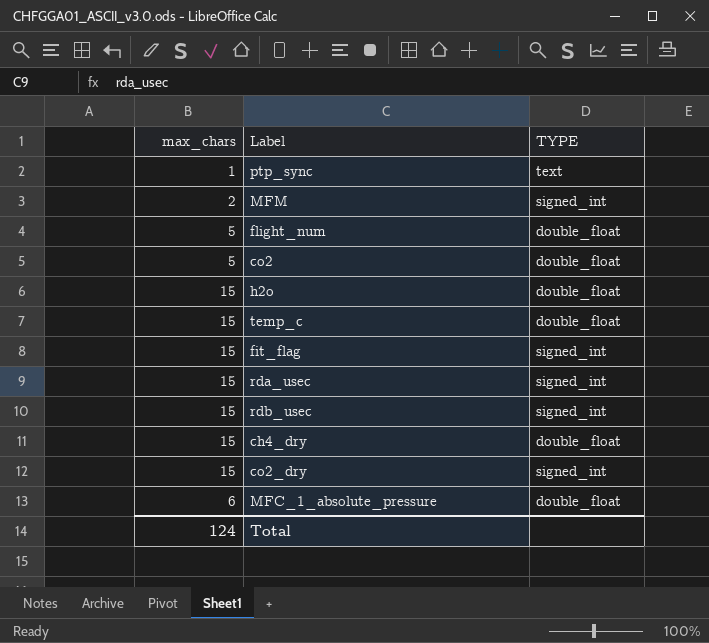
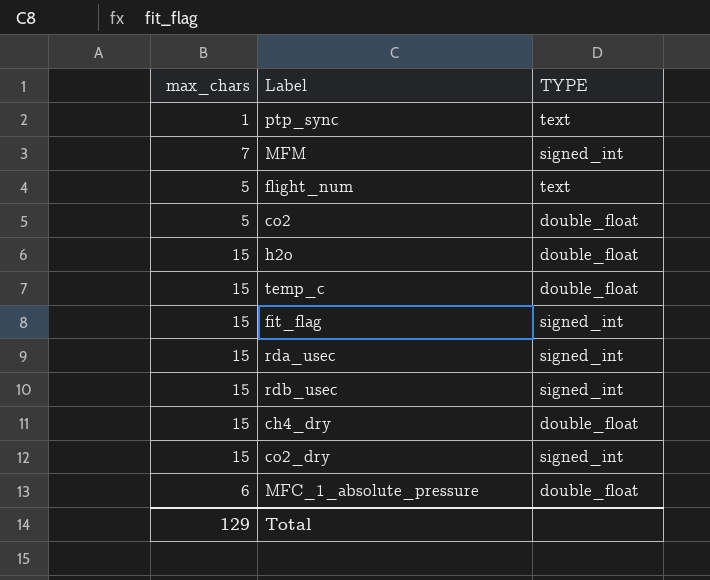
MFM | max_chars: 2 -> 7
flight_num | TYPE: double_float -> text
Total | max_chars: 124 -> 129

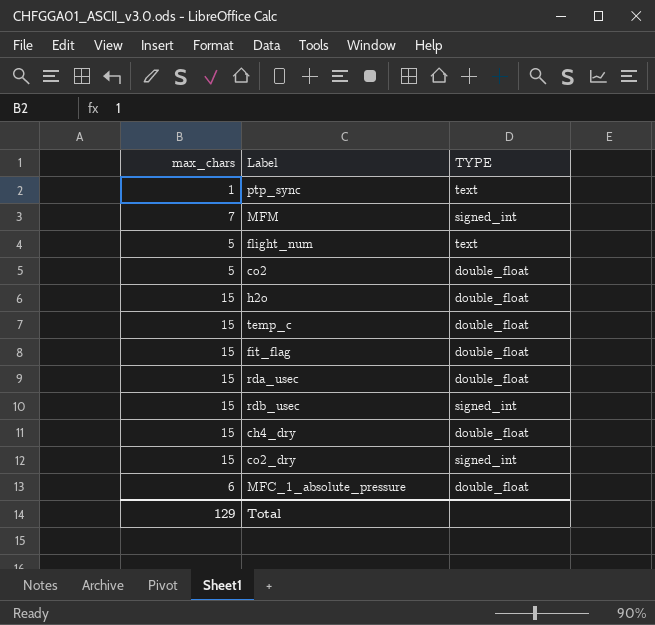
fit_flag | TYPE: signed_int -> double_float
rda_usec | TYPE: signed_int -> double_float

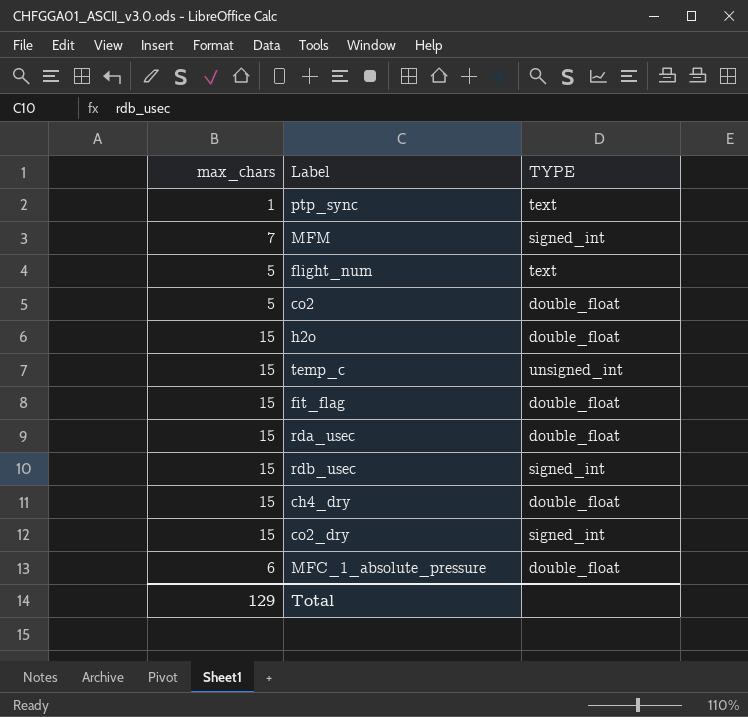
temp_c | TYPE: double_float -> unsigned_int

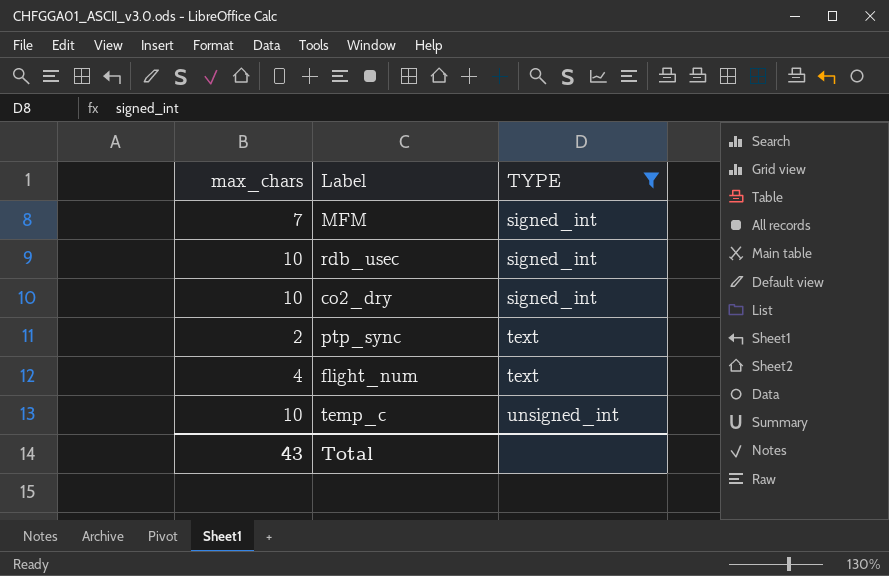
filter: none -> TYPE != double_float
row order: none -> TYPE ascending
rdb_usec | max_chars: 15 -> 10
co2_dry | max_chars: 15 -> 10
ptp_sync | max_chars: 1 -> 2
flight_num | max_chars: 5 -> 4
temp_c | max_chars: 15 -> 10
Total | max_chars: 129 -> 43

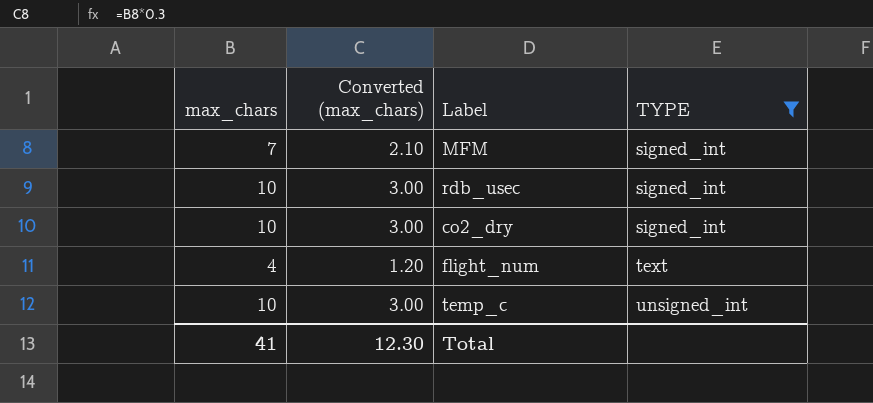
column Converted (max_chars) | formula: none -> [max_chars] * 0.3
row ptp_sync: 2 | text -> none
Total | max_chars: 43 -> 41

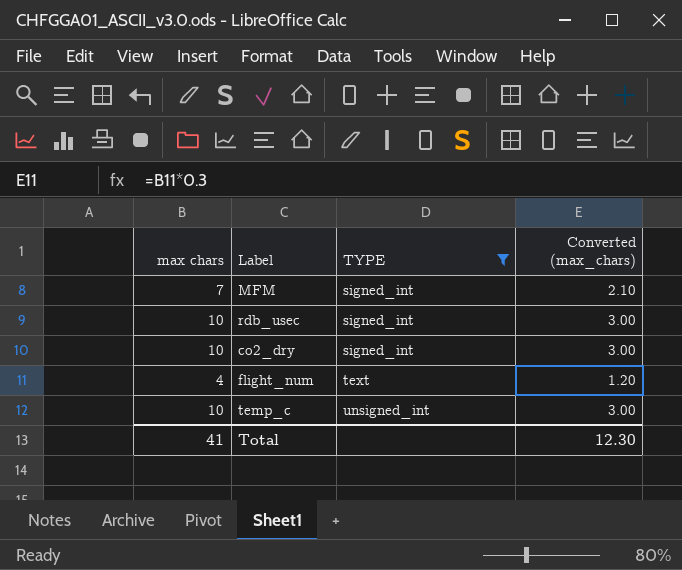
column name: max_chars -> max chars
column Converted (max_chars) | position: 2 -> 4

